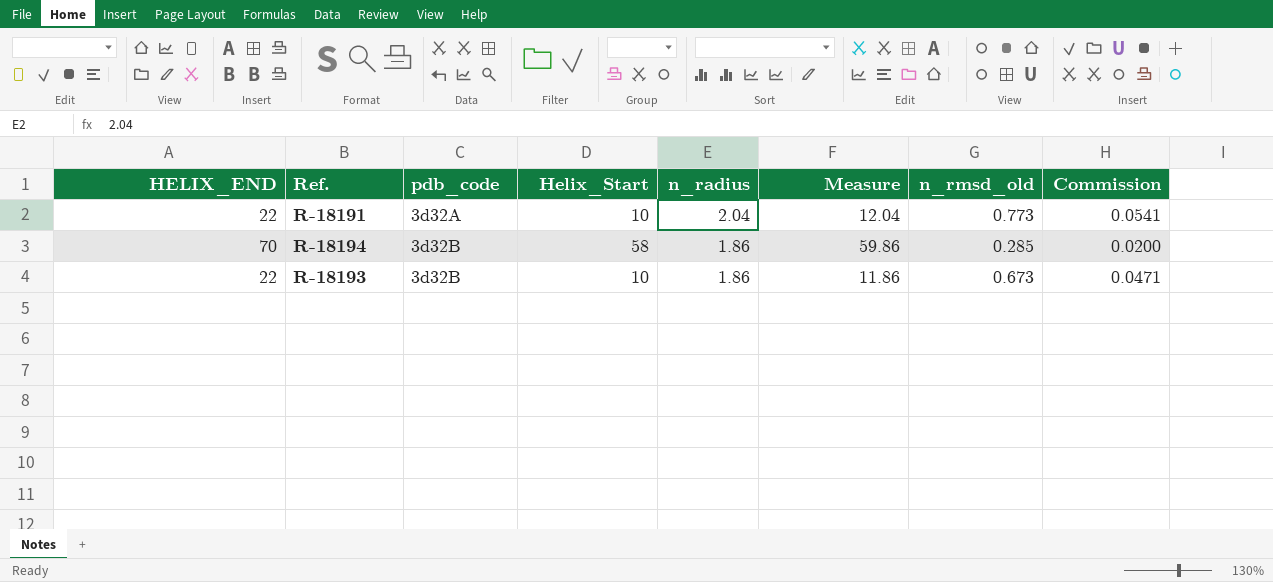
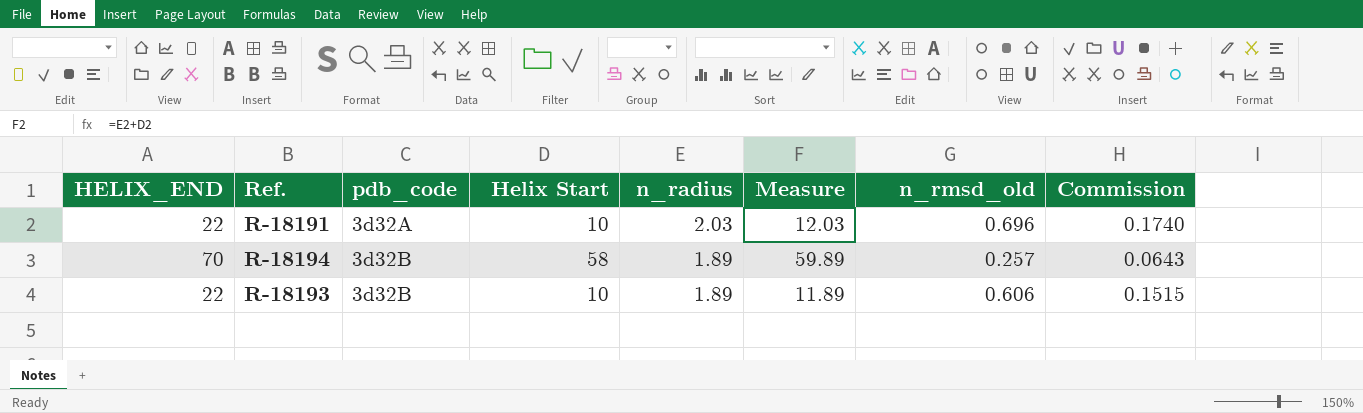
column name: Helix_Start -> Helix Start
column Commission | formula: [n_rmsd_old] * 0.07 -> [n_rmsd_old] * 0.25
R-18191 | n_radius: 2.04 -> 2.03
R-18191 | Measure: 12.04 -> 12.03
R-18191 | n_rmsd_old: 0.773 -> 0.696
R-18194 | n_radius: 1.86 -> 1.89
R-18194 | Measure: 59.86 -> 59.89
R-18194 | n_rmsd_old: 0.285 -> 0.257
R-18193 | n_radius: 1.86 -> 1.89
R-18193 | Measure: 11.86 -> 11.89
R-18193 | n_rmsd_old: 0.673 -> 0.606

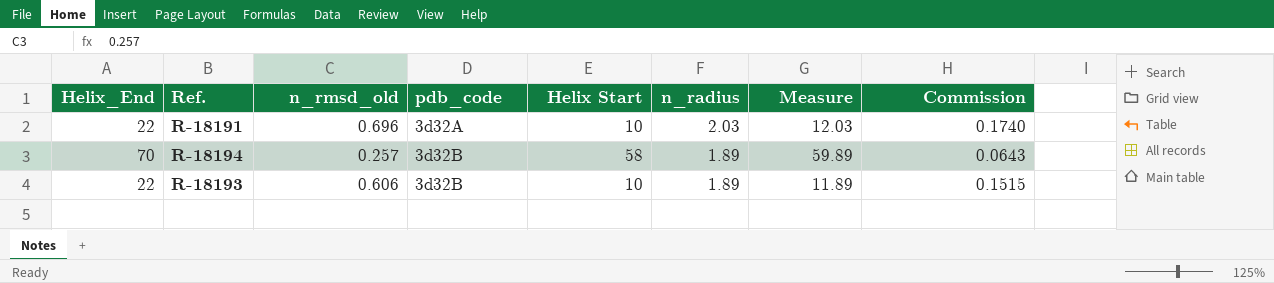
column name: HELIX_END -> Helix_End
column n_rmsd_old | position: 7 -> 3

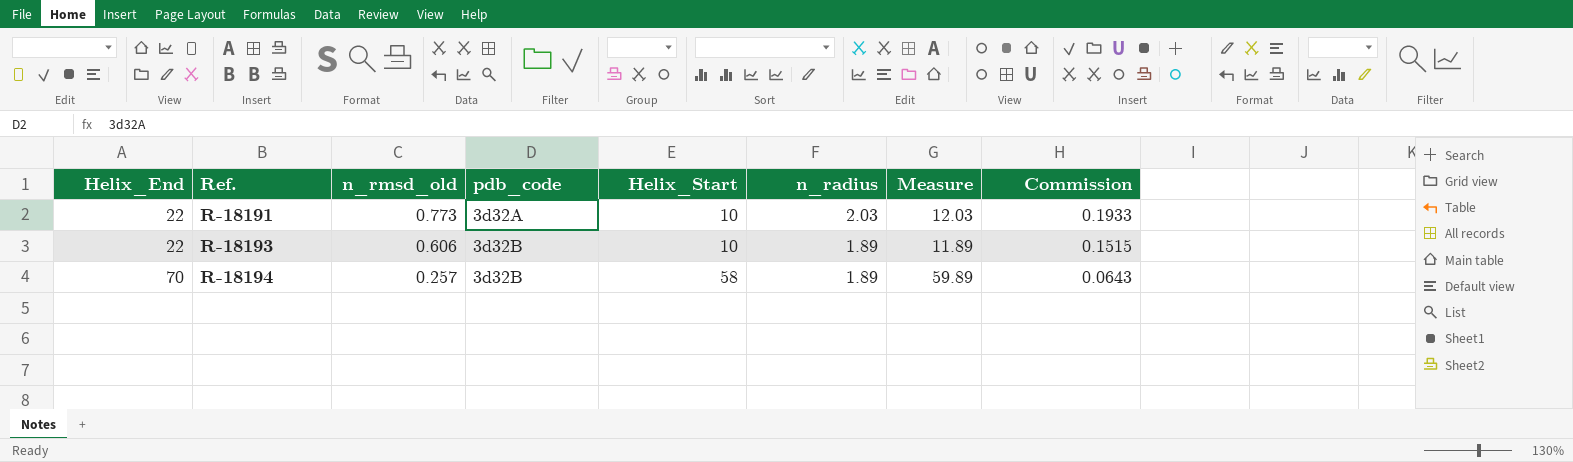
row order: pdb_code ascending -> Helix_End ascending
column name: Helix Start -> Helix_Start
R-18191 | n_rmsd_old: 0.696 -> 0.773
R-18191 | Commission: 0.1740 -> 0.1933

